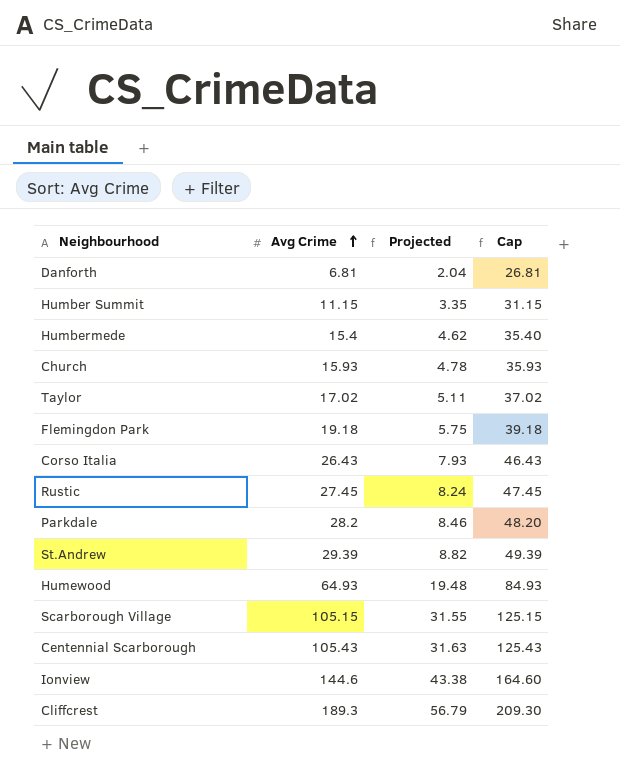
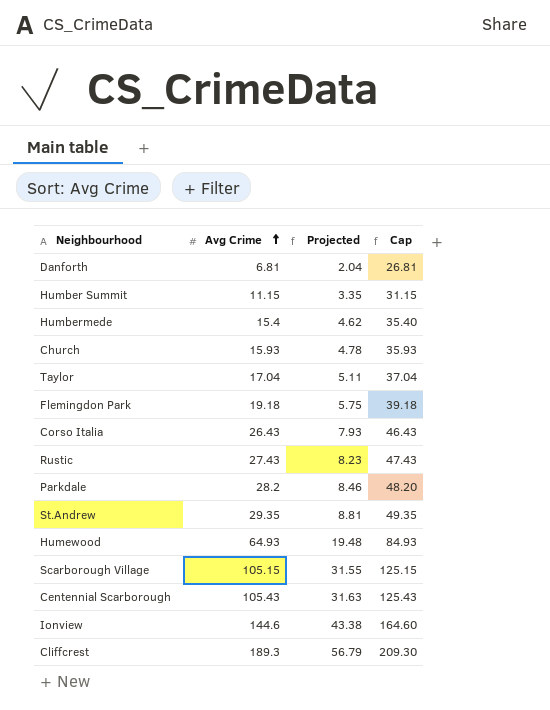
Taylor | Avg Crime: 17.02 -> 17.04
Taylor | Cap: 37.02 -> 37.04
Rustic | Avg Crime: 27.45 -> 27.43
Rustic | Projected: 8.24 -> 8.23
Rustic | Cap: 47.45 -> 47.43
St.Andrew | Avg Crime: 29.39 -> 29.35
St.Andrew | Projected: 8.82 -> 8.81
St.Andrew | Cap: 49.39 -> 49.35

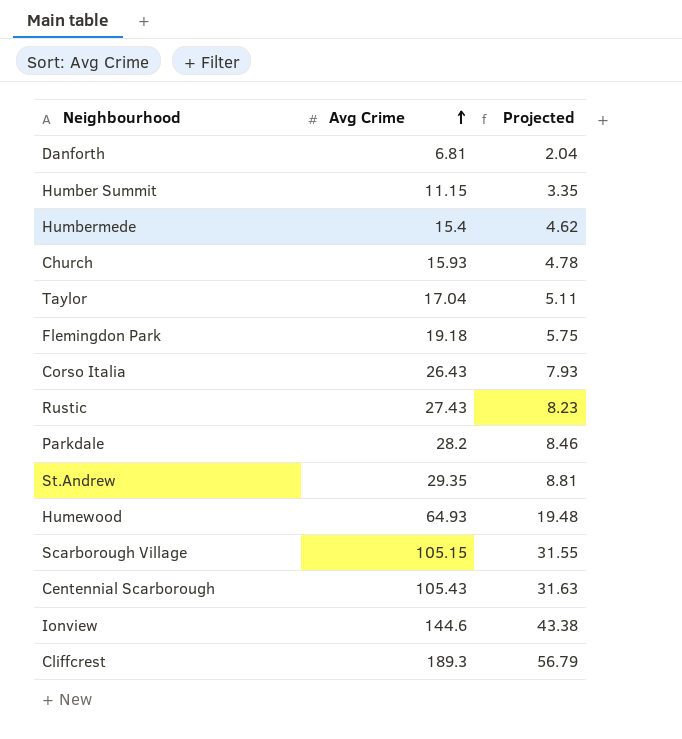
column Cap | formula: [Avg Crime] + 20 -> none

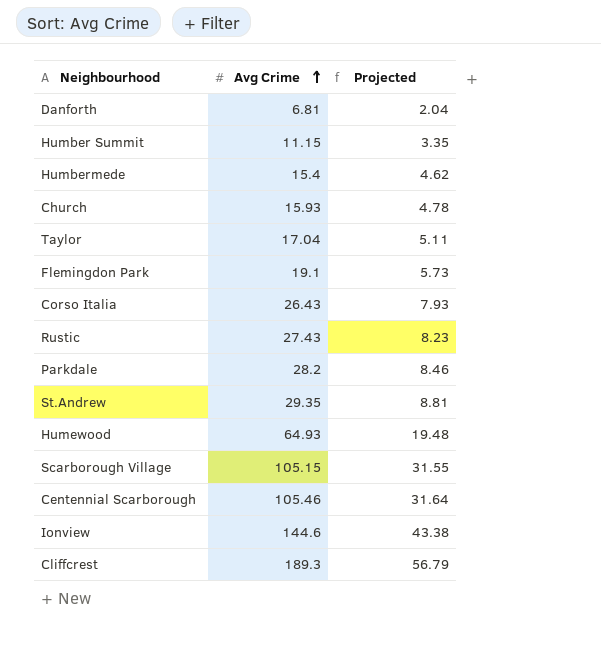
Flemingdon Park | Avg Crime: 19.18 -> 19.1
Flemingdon Park | Projected: 5.75 -> 5.73
Centennial Scarborough | Avg Crime: 105.43 -> 105.46
Centennial Scarborough | Projected: 31.63 -> 31.64

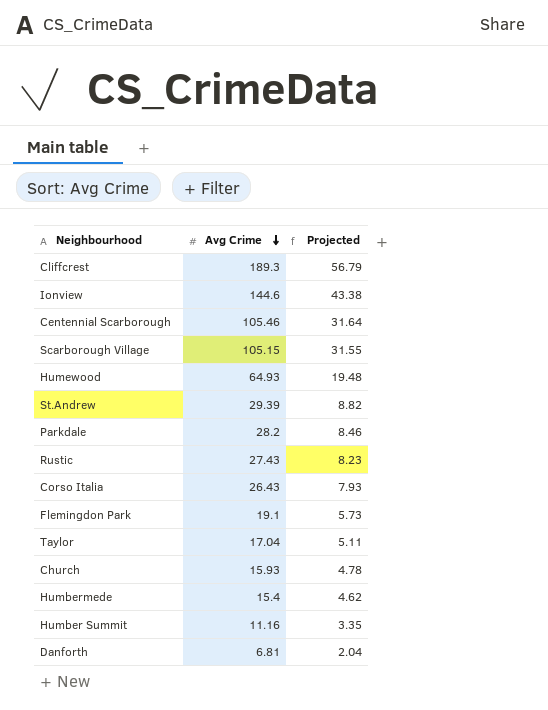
row order: Avg Crime ascending -> Avg Crime descending
St.Andrew | Avg Crime: 29.35 -> 29.39
St.Andrew | Projected: 8.81 -> 8.82
Humber Summit | Avg Crime: 11.15 -> 11.16

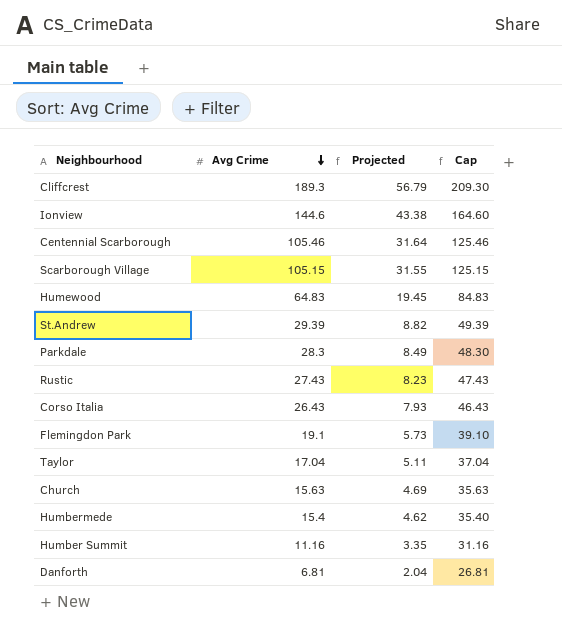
column Cap | formula: none -> [Avg Crime] + 20
Humewood | Avg Crime: 64.93 -> 64.83
Humewood | Projected: 19.48 -> 19.45
Parkdale | Avg Crime: 28.2 -> 28.3
Parkdale | Projected: 8.46 -> 8.49
Church | Avg Crime: 15.93 -> 15.63
Church | Projected: 4.78 -> 4.69

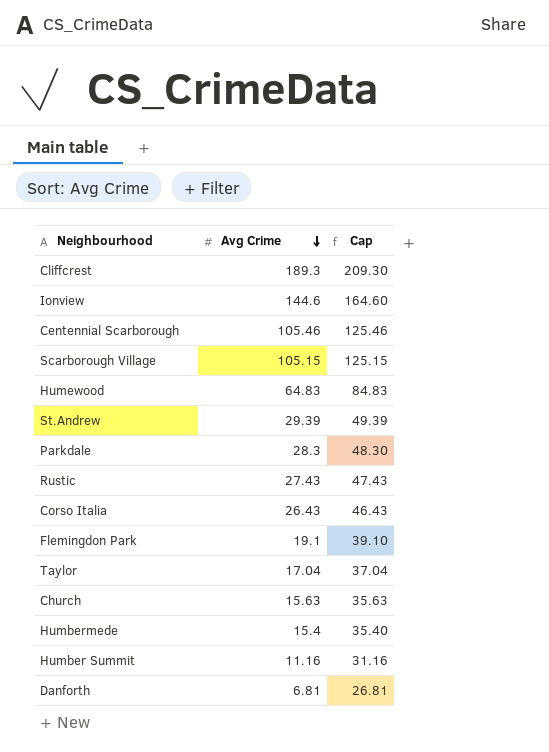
column Projected | formula: [Avg Crime] * 0.3 -> none

